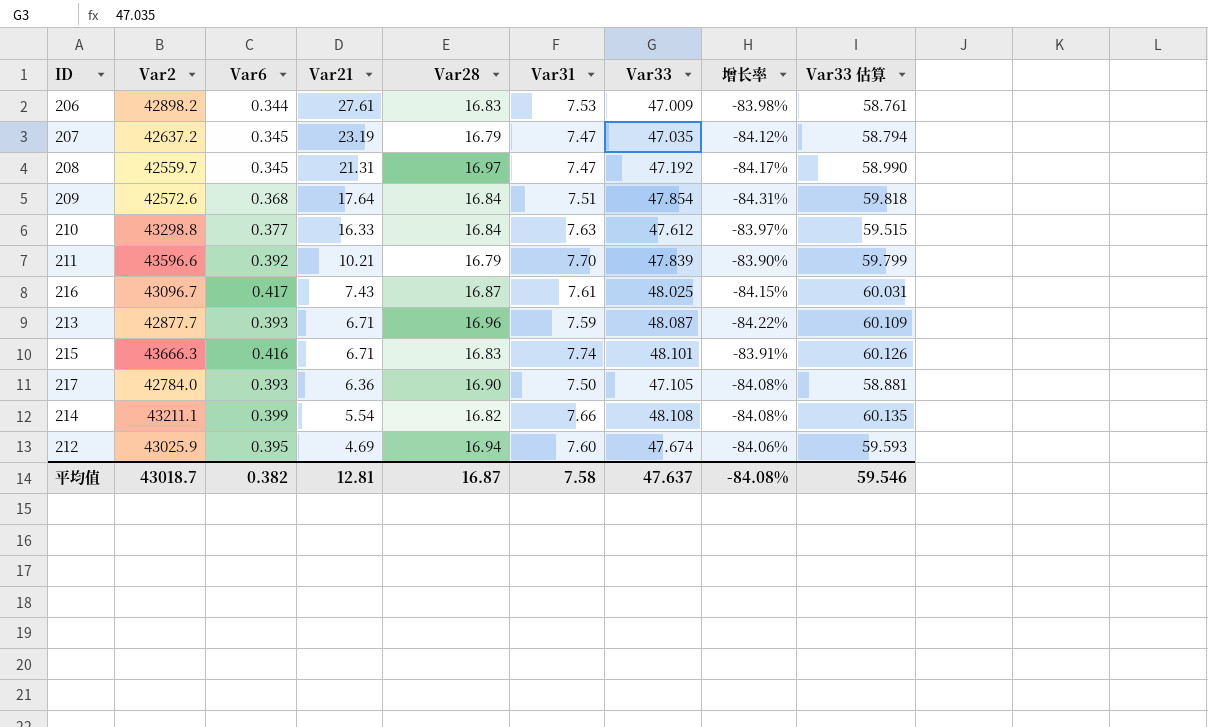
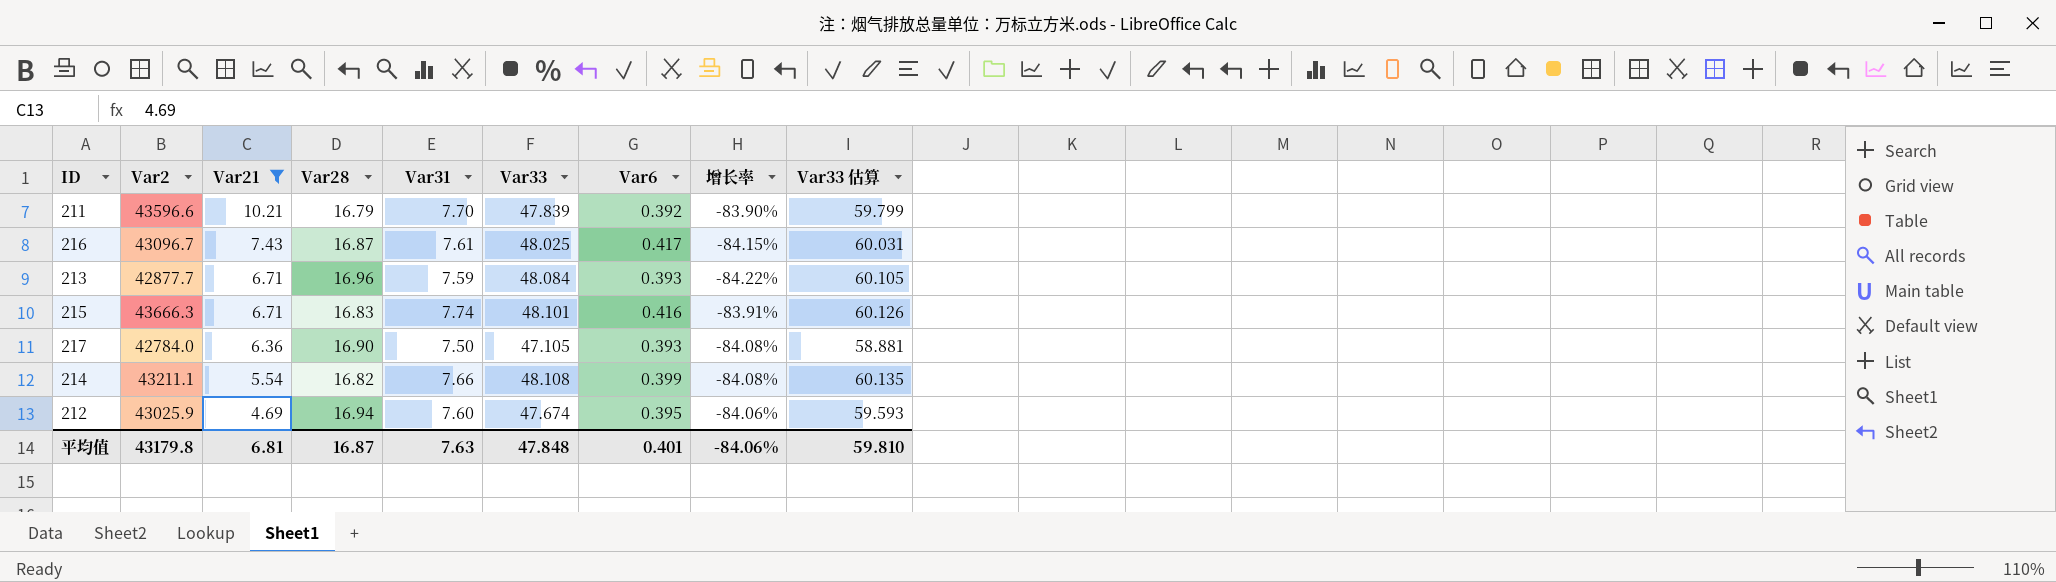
filter: none -> Var21 <= 10.21
column Var6 | position: 3 -> 7
213 | Var33: 48.087 -> 48.084
213 | Var33 估算: 60.109 -> 60.105
平均值 | Var2: 43018.7 -> 43179.8
平均值 | Var21: 12.81 -> 6.81
平均值 | Var31: 7.58 -> 7.63
平均值 | Var33: 47.637 -> 47.848
平均值 | Var6: 0.382 -> 0.401
平均值 | 增长率: -84.08% -> -84.06%
平均值 | Var33 估算: 59.546 -> 59.810

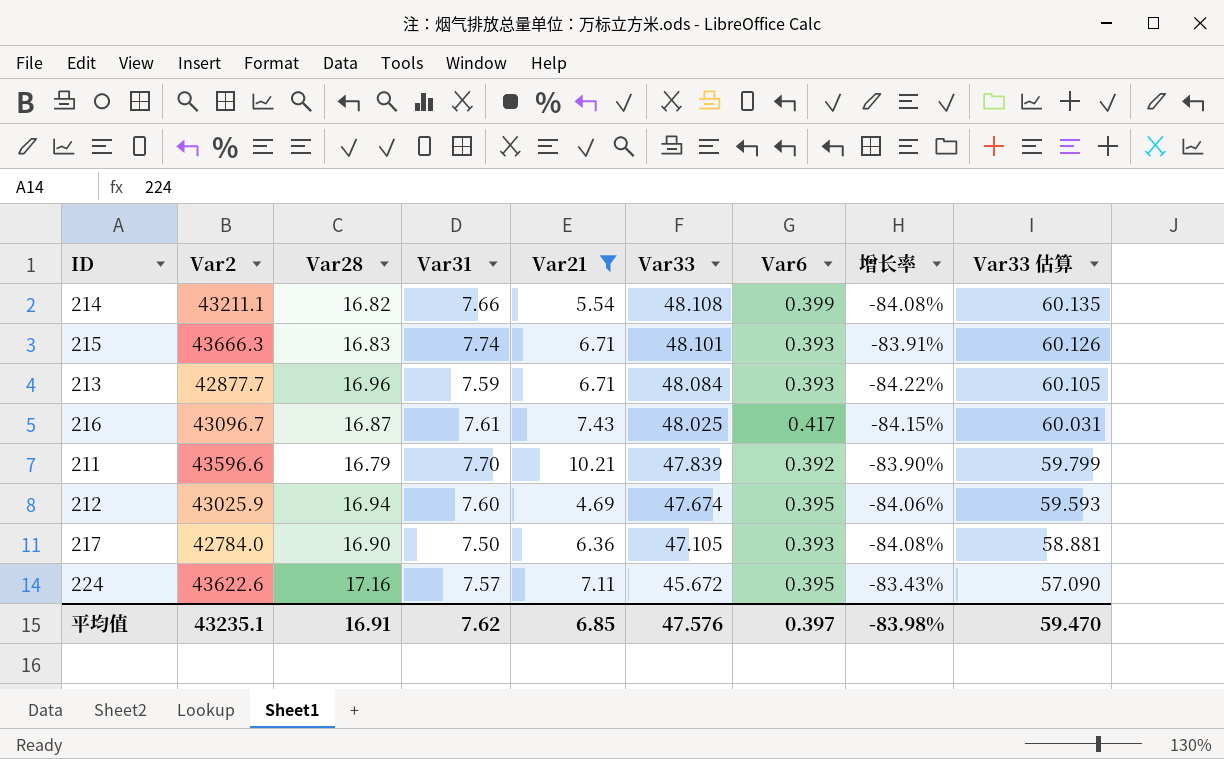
row order: Var21 descending -> Var33 descending
column Var21 | position: 3 -> 5
215 | Var6: 0.416 -> 0.393
row 224: none -> 43622.6 | 17.16 | 7.57 | 7.11 | 45.672 | 0.395 | -83.43% | 57.090
平均值 | Var2: 43179.8 -> 43235.1
平均值 | Var28: 16.87 -> 16.91
平均值 | Var31: 7.63 -> 7.62
平均值 | Var21: 6.81 -> 6.85
平均值 | Var33: 47.848 -> 47.576
平均值 | Var6: 0.401 -> 0.397
平均值 | 增长率: -84.06% -> -83.98%
平均值 | Var33 估算: 59.810 -> 59.470

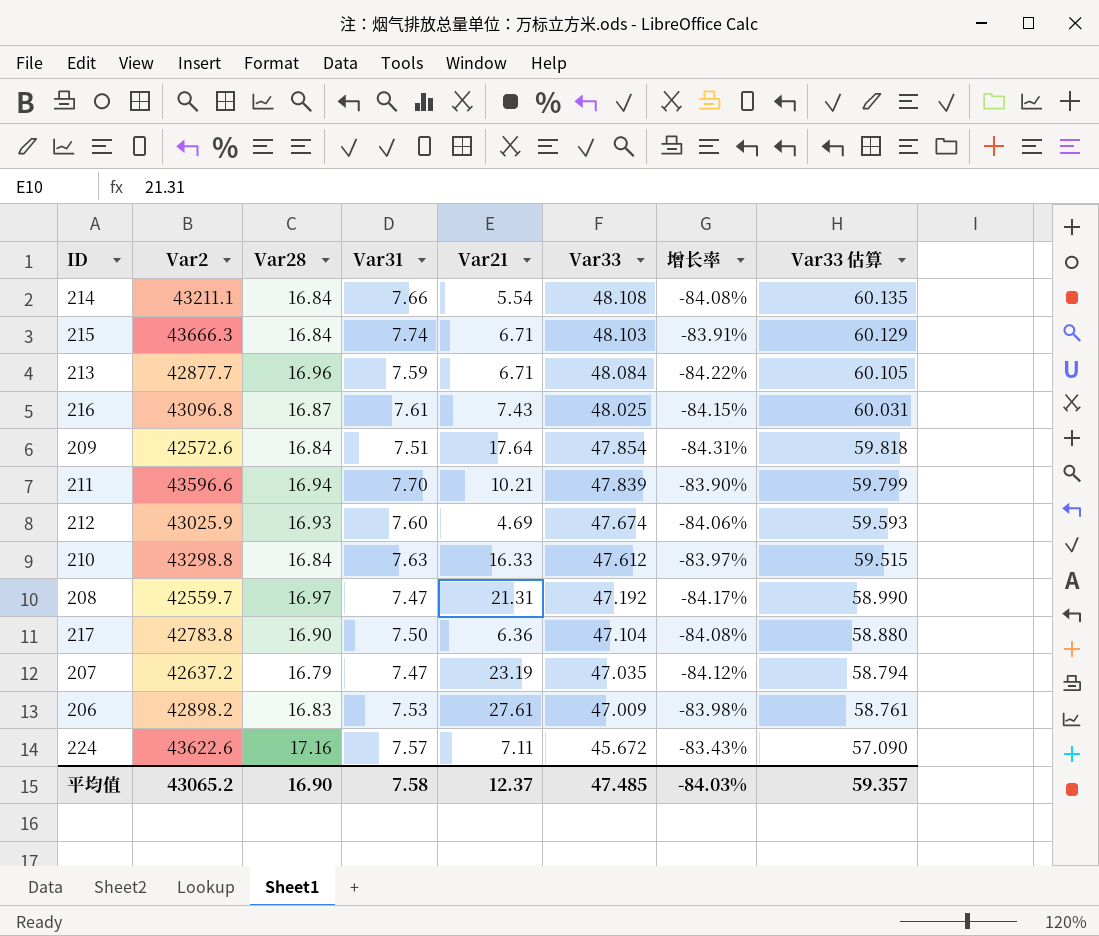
filter: Var21 <= 10.21 -> none
column Var6 | position: 7 -> none
214 | Var28: 16.82 -> 16.84
215 | Var28: 16.83 -> 16.84
215 | Var33: 48.101 -> 48.103
215 | Var33 估算: 60.126 -> 60.129
216 | Var2: 43096.7 -> 43096.8
211 | Var28: 16.79 -> 16.94
212 | Var28: 16.94 -> 16.93
217 | Var2: 42784.0 -> 42783.8
217 | Var33: 47.105 -> 47.104
217 | Var33 估算: 58.881 -> 58.880
平均值 | Var2: 43235.1 -> 43065.2
平均值 | Var28: 16.91 -> 16.90
平均值 | Var31: 7.62 -> 7.58
平均值 | Var21: 6.85 -> 12.37
平均值 | Var33: 47.576 -> 47.485
平均值 | 增长率: -83.98% -> -84.03%
平均值 | Var33 估算: 59.470 -> 59.357

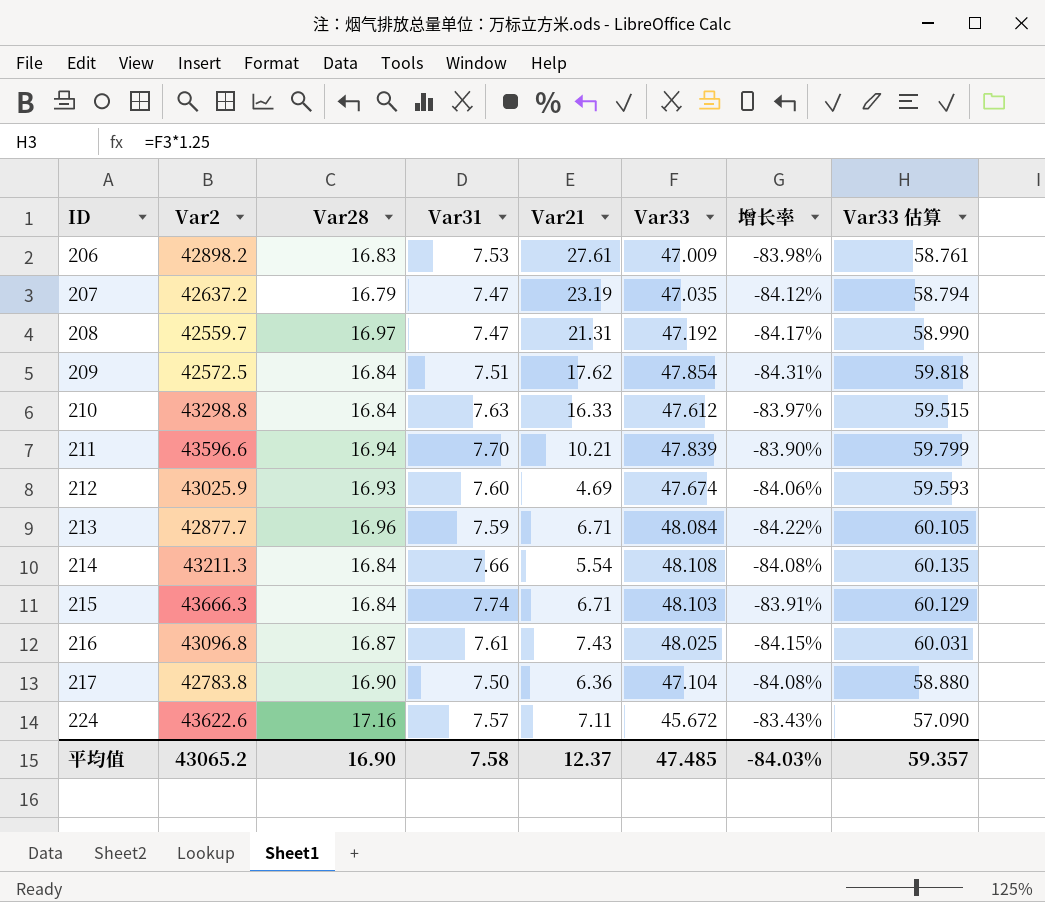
row order: Var33 descending -> ID ascending
209 | Var2: 42572.6 -> 42572.5
209 | Var21: 17.64 -> 17.62
214 | Var2: 43211.1 -> 43211.3

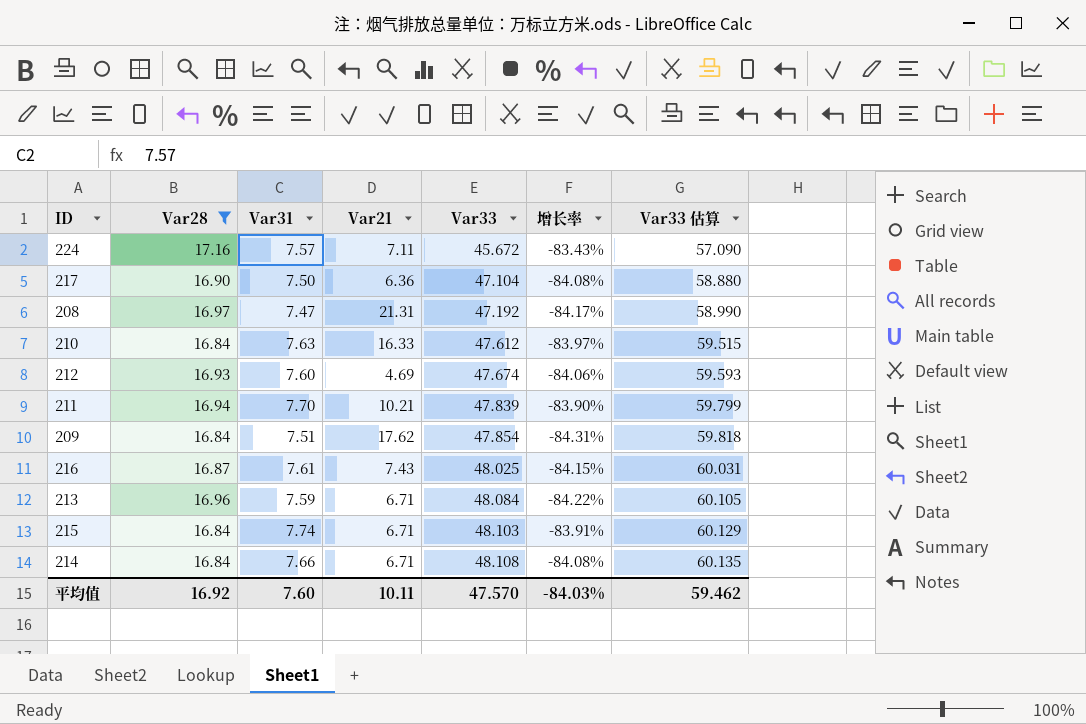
filter: none -> Var28 >= 16.84
row order: ID ascending -> Var33 ascending
column Var2 | position: 2 -> none
214 | Var21: 5.54 -> 6.71
平均值 | Var28: 16.90 -> 16.92
平均值 | Var31: 7.58 -> 7.60
平均值 | Var21: 12.37 -> 10.11
平均值 | Var33: 47.485 -> 47.570
平均值 | Var33 估算: 59.357 -> 59.462

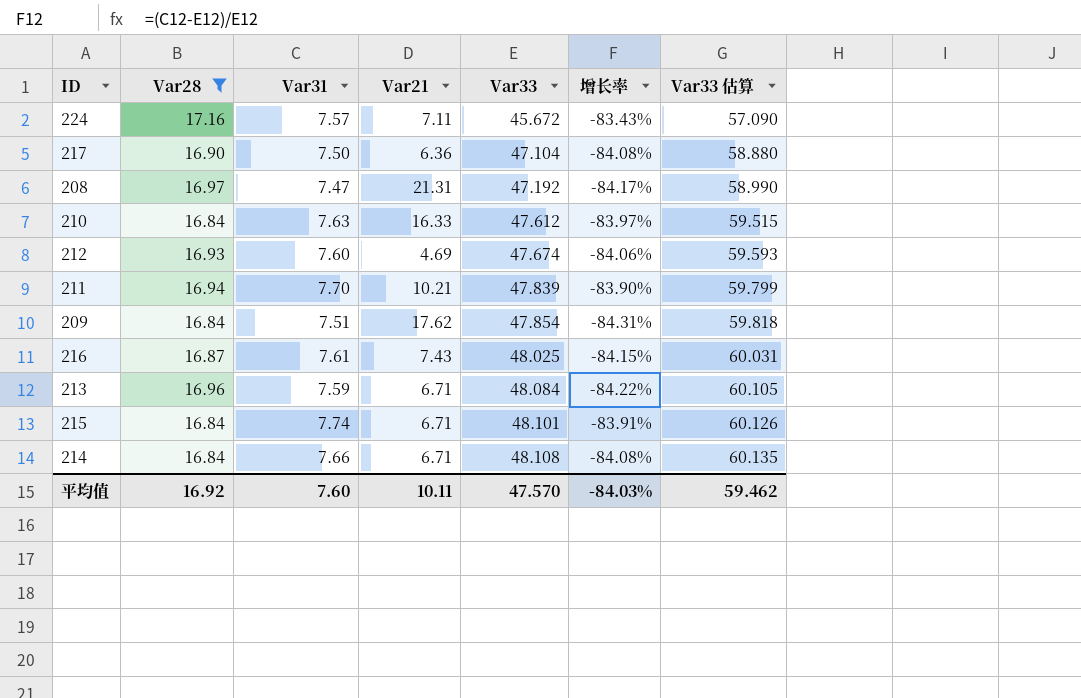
215 | Var33: 48.103 -> 48.101
215 | Var33 估算: 60.129 -> 60.126

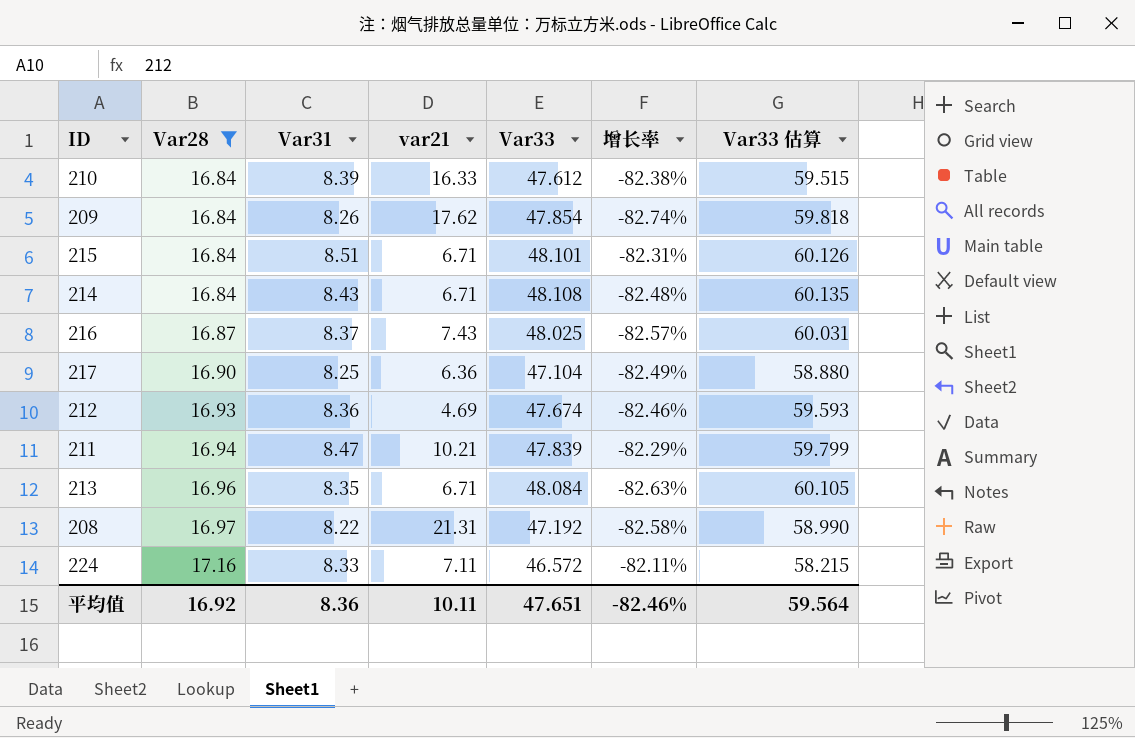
row order: Var33 ascending -> Var28 ascending
column name: Var21 -> var21
210 | Var31: 7.63 -> 8.39
210 | 增长率: -83.97% -> -82.38%
209 | Var31: 7.51 -> 8.26
209 | 增长率: -84.31% -> -82.74%
215 | Var31: 7.74 -> 8.51
215 | 增长率: -83.91% -> -82.31%
214 | Var31: 7.66 -> 8.43
214 | 增长率: -84.08% -> -82.48%
216 | Var31: 7.61 -> 8.37
216 | 增长率: -84.15% -> -82.57%
217 | Var31: 7.50 -> 8.25
217 | 增长率: -84.08% -> -82.49%
212 | Var31: 7.60 -> 8.36
212 | 增长率: -84.06% -> -82.46%
211 | Var31: 7.70 -> 8.47
211 | 增长率: -83.90% -> -82.29%
213 | Var31: 7.59 -> 8.35
213 | 增长率: -84.22% -> -82.63%
208 | Var31: 7.47 -> 8.22
208 | 增长率: -84.17% -> -82.58%
224 | Var31: 7.57 -> 8.33
224 | Var33: 45.672 -> 46.572
224 | 增长率: -83.43% -> -82.11%
224 | Var33 估算: 57.090 -> 58.215
平均值 | Var31: 7.60 -> 8.36
平均值 | Var33: 47.570 -> 47.651
平均值 | 增长率: -84.03% -> -82.46%
平均值 | Var33 估算: 59.462 -> 59.564

